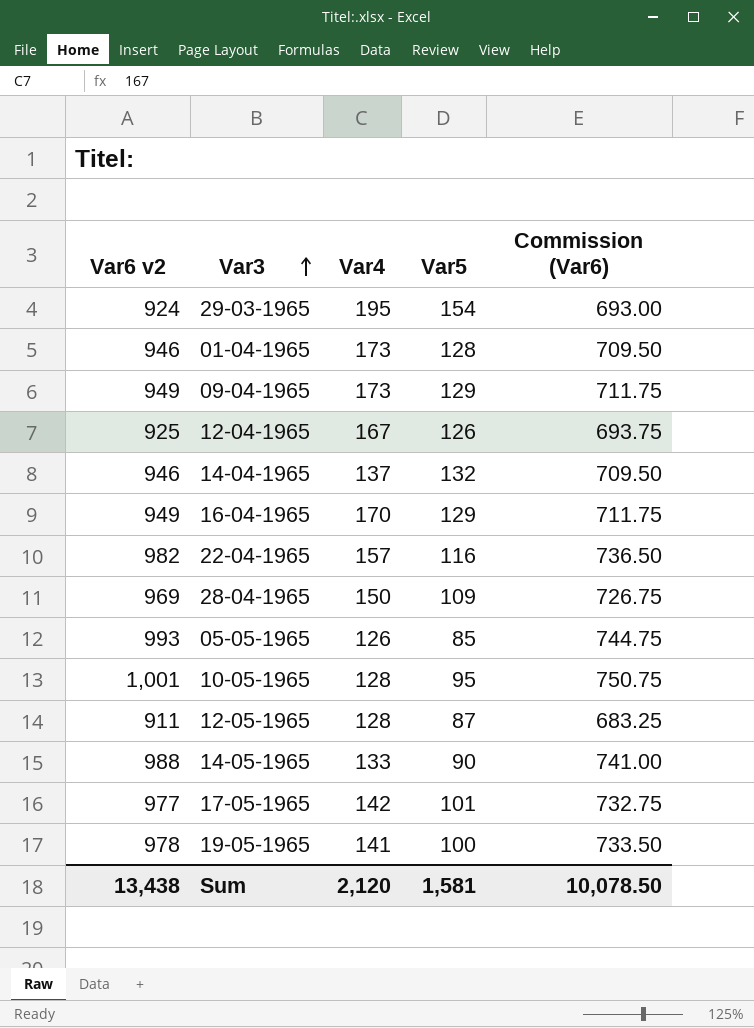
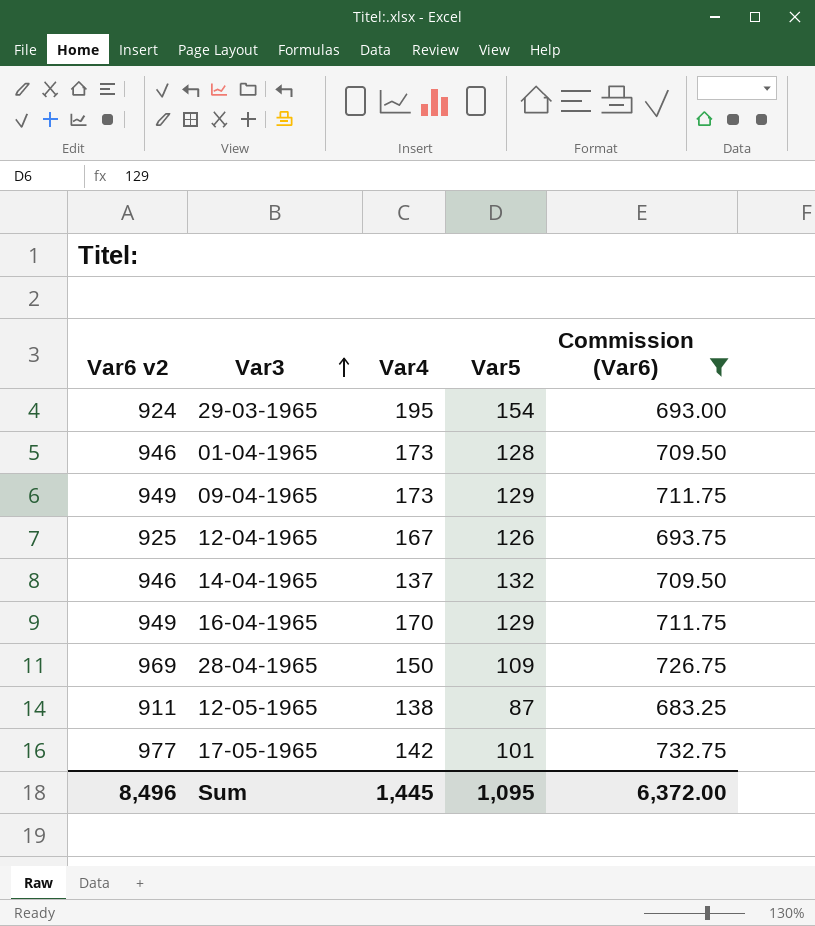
filter: none -> Commission (Var6) <= 732.75
12-05-1965 | Var4: 128 -> 138
Sum | Var6 v2: 13,438 -> 8,496
Sum | Var4: 2,120 -> 1,445
Sum | Var5: 1,581 -> 1,095
Sum | Commission (Var6): 10,078.50 -> 6,372.00

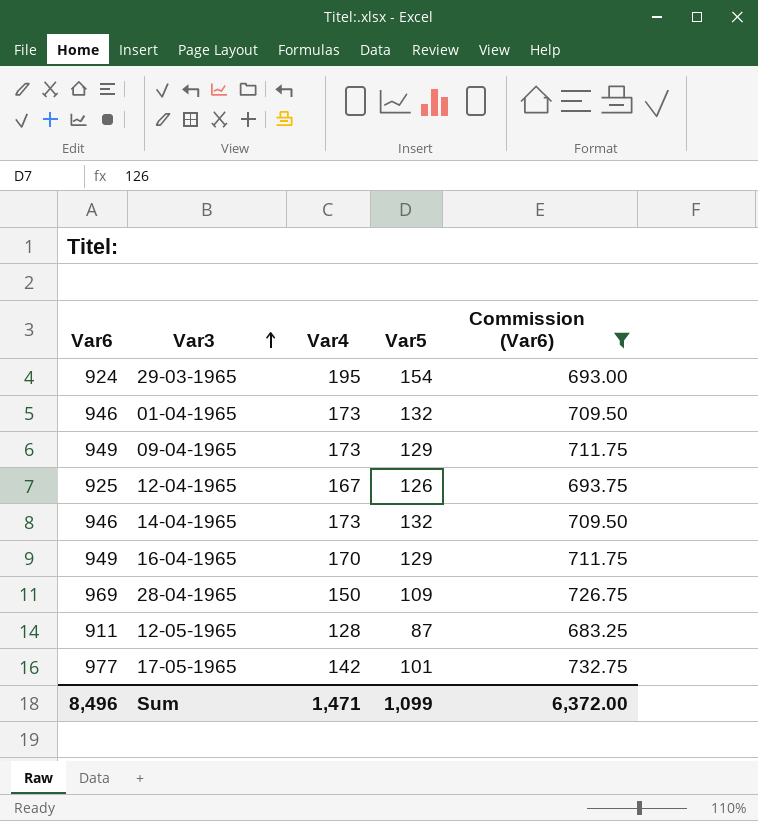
column name: Var6 v2 -> Var6
01-04-1965 | Var5: 128 -> 132
14-04-1965 | Var4: 137 -> 173
12-05-1965 | Var4: 138 -> 128
Sum | Var4: 1,445 -> 1,471
Sum | Var5: 1,095 -> 1,099

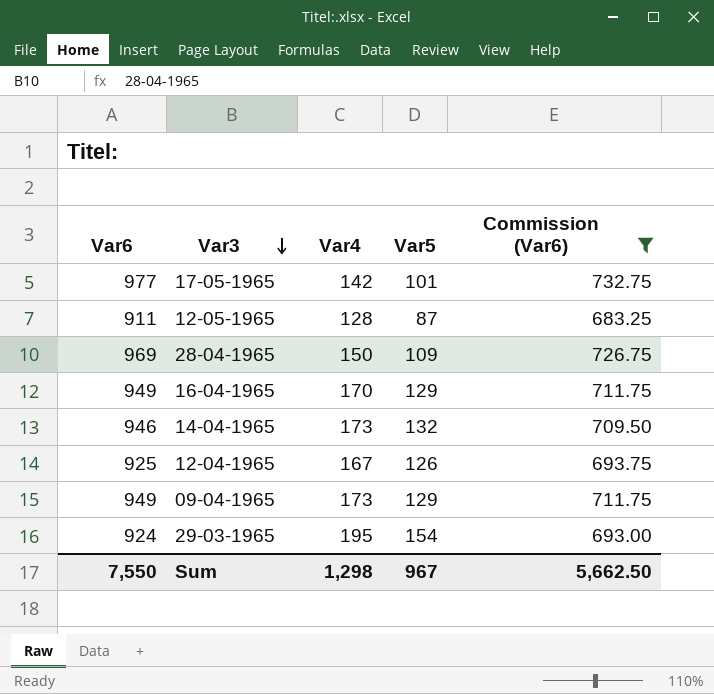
row order: Var3 ascending -> Var3 descending
row 01-04-1965: 946 | 173 | 132 | 709.50 -> none
Sum | Var6: 8,496 -> 7,550
Sum | Var4: 1,471 -> 1,298
Sum | Var5: 1,099 -> 967
Sum | Commission (Var6): 6,372.00 -> 5,662.50

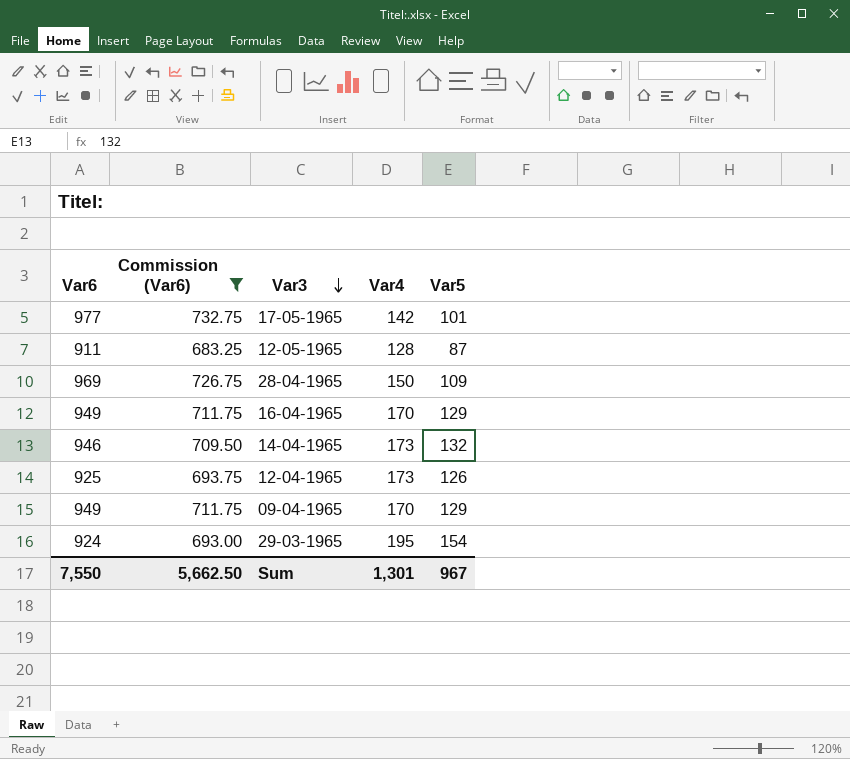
column Commission (Var6) | position: 5 -> 2
12-04-1965 | Var4: 167 -> 173
09-04-1965 | Var4: 173 -> 170
Sum | Var4: 1,298 -> 1,301

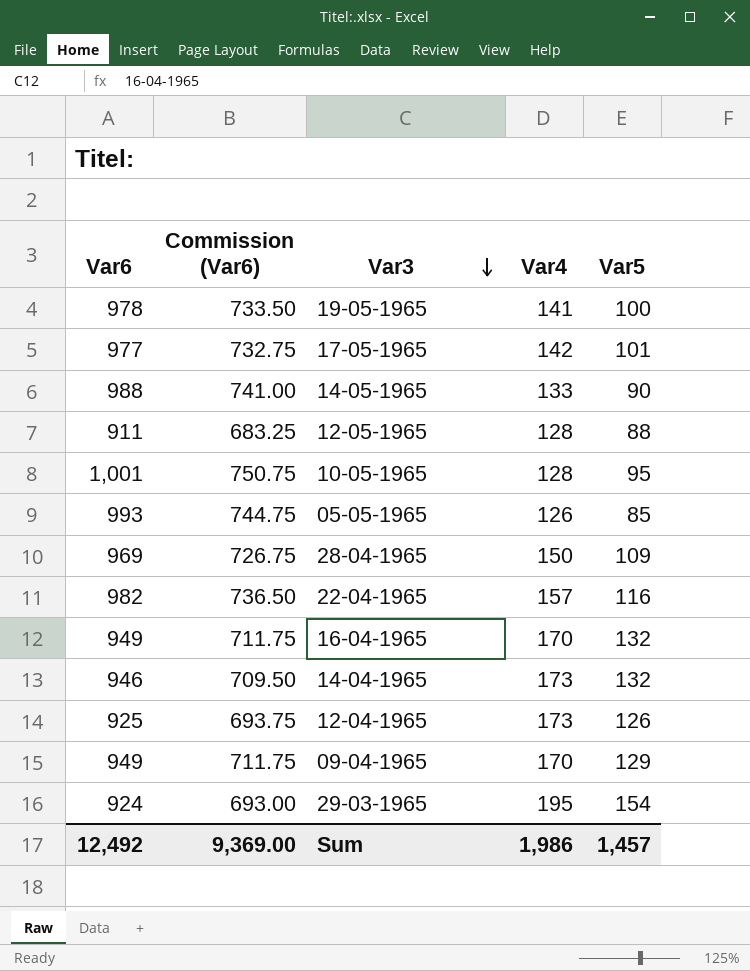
filter: Commission (Var6) <= 732.75 -> none
12-05-1965 | Var5: 87 -> 88
16-04-1965 | Var5: 129 -> 132
Sum | Var6: 7,550 -> 12,492
Sum | Commission (Var6): 5,662.50 -> 9,369.00
Sum | Var4: 1,301 -> 1,986
Sum | Var5: 967 -> 1,457

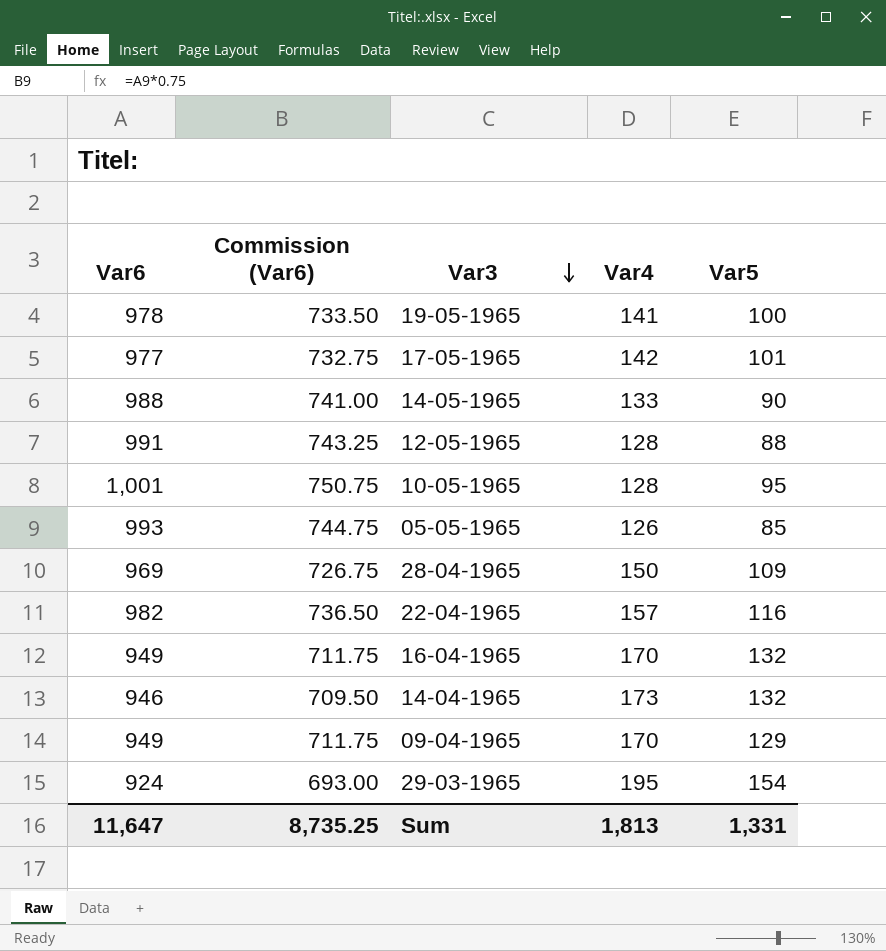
row 12-04-1965: 925 | 693.75 | 173 | 126 -> none
12-05-1965 | Var6: 911 -> 991
12-05-1965 | Commission (Var6): 683.25 -> 743.25
Sum | Var6: 12,492 -> 11,647
Sum | Commission (Var6): 9,369.00 -> 8,735.25
Sum | Var4: 1,986 -> 1,813
Sum | Var5: 1,457 -> 1,331

